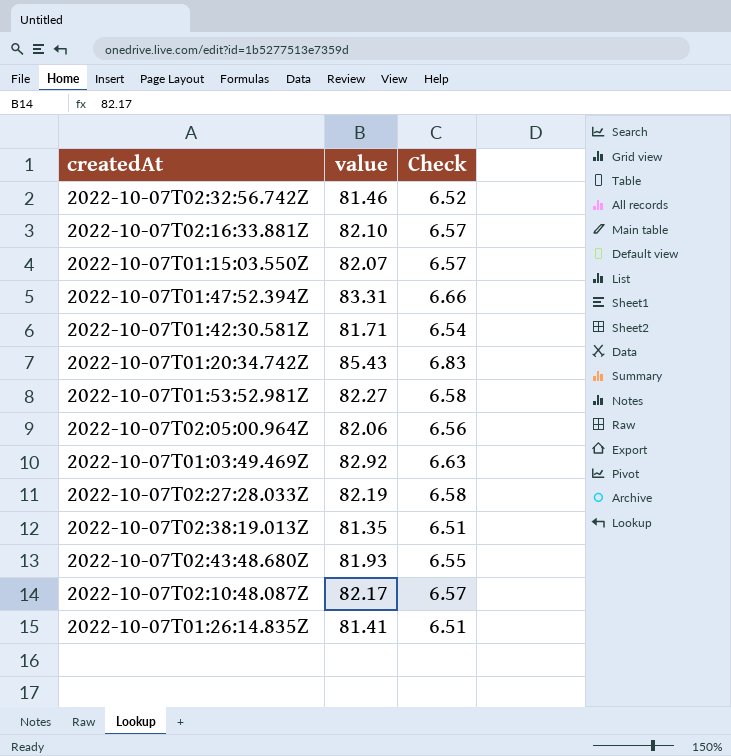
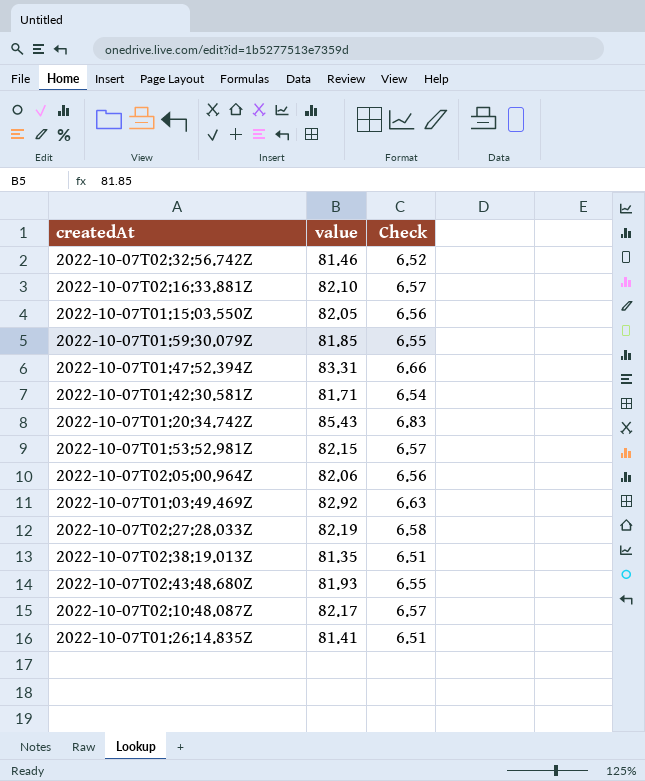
2022-10-07T01:15:03.550Z | value: 82.07 -> 82.05
2022-10-07T01:15:03.550Z | Check: 6.57 -> 6.56
row 2022-10-07T01:59:30.079Z: none -> 81.85 | 6.55
2022-10-07T01:53:52.981Z | value: 82.27 -> 82.15
2022-10-07T01:53:52.981Z | Check: 6.58 -> 6.57

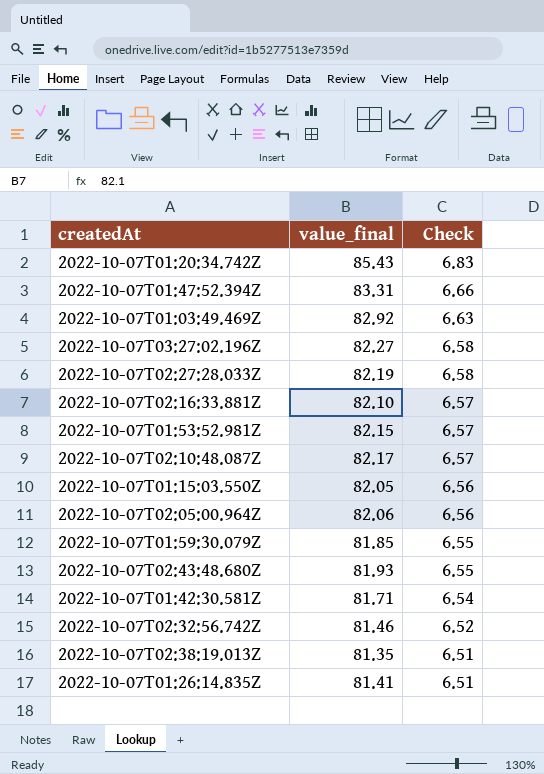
row order: none -> Check descending
column name: value -> value_final
row 2022-10-07T03:27:02.196Z: none -> 82.27 | 6.58

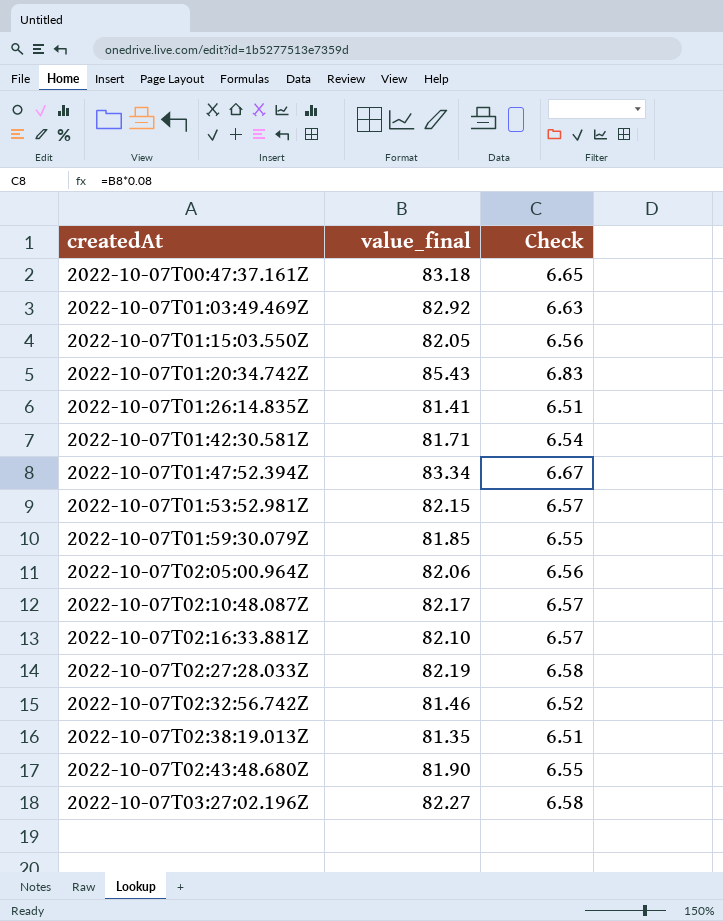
row order: Check descending -> createdAt ascending
row 2022-10-07T00:47:37.161Z: none -> 83.18 | 6.65
2022-10-07T01:47:52.394Z | value_final: 83.31 -> 83.34
2022-10-07T01:47:52.394Z | Check: 6.66 -> 6.67
2022-10-07T02:43:48.680Z | value_final: 81.93 -> 81.90

